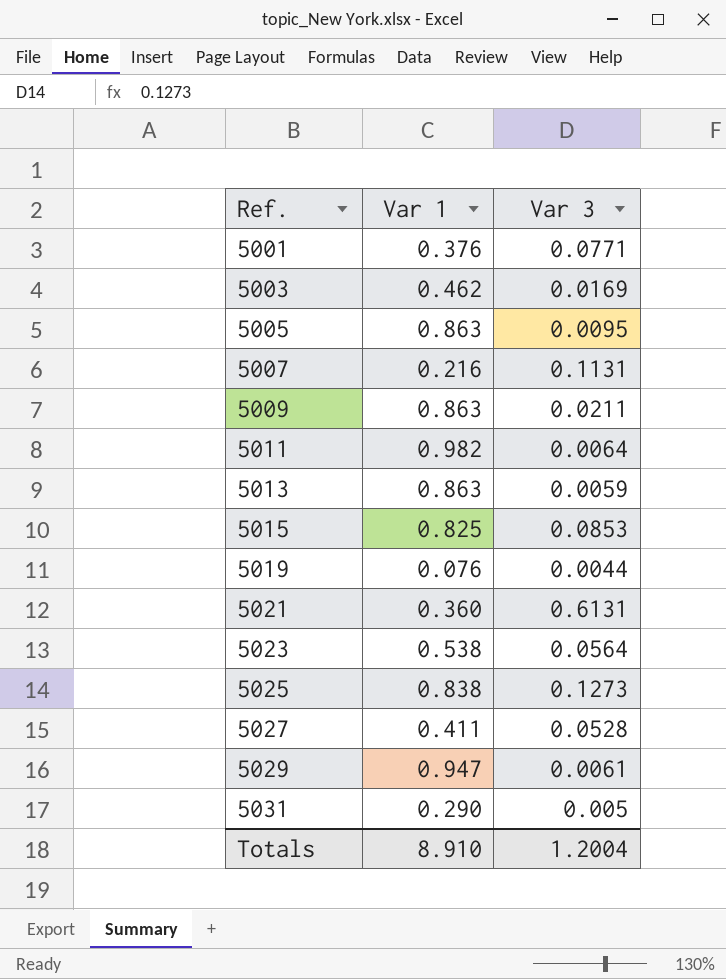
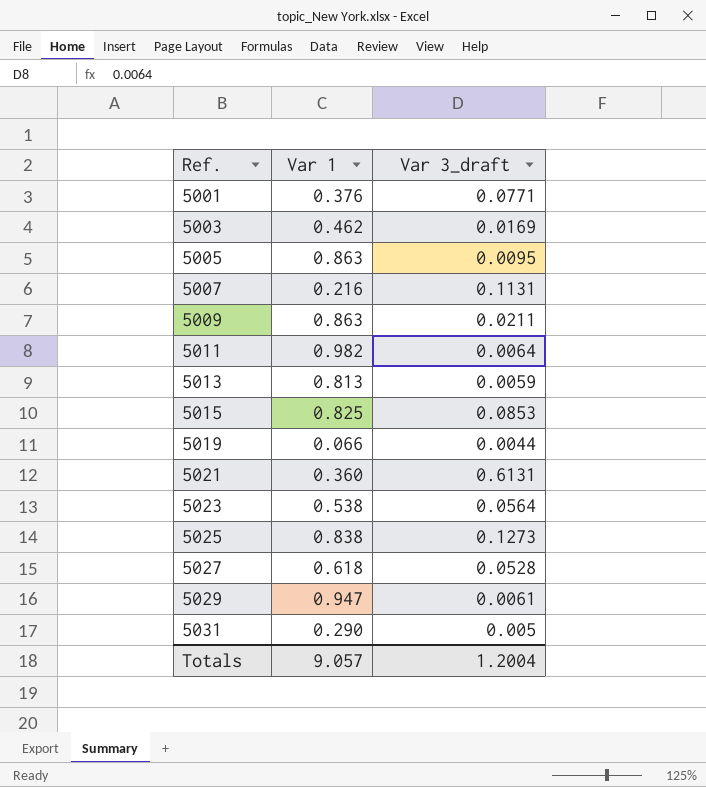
column name: Var 3 -> Var 3_draft
5013 | Var 1: 0.863 -> 0.813
5019 | Var 1: 0.076 -> 0.066
5027 | Var 1: 0.411 -> 0.618
Totals | Var 1: 8.910 -> 9.057

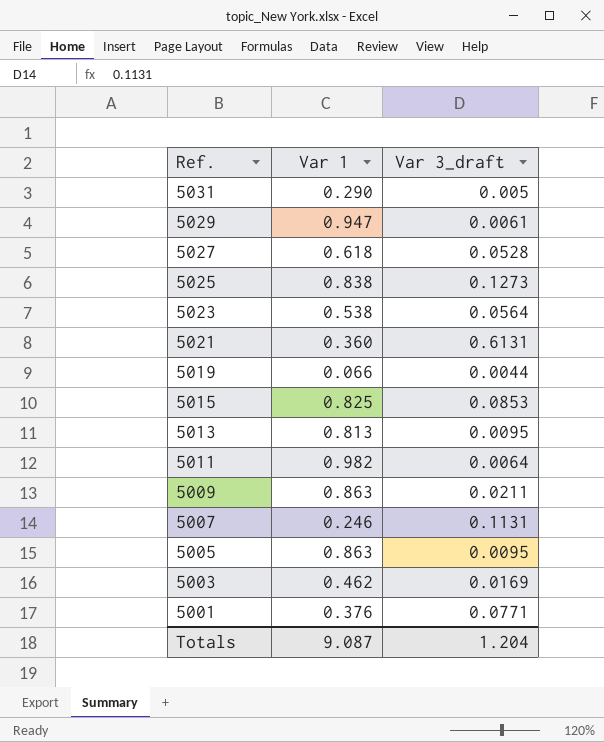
row order: Ref. ascending -> Ref. descending
5013 | Var 3_draft: 0.0059 -> 0.0095
5007 | Var 1: 0.216 -> 0.246
Totals | Var 1: 9.057 -> 9.087
Totals | Var 3_draft: 1.2004 -> 1.204

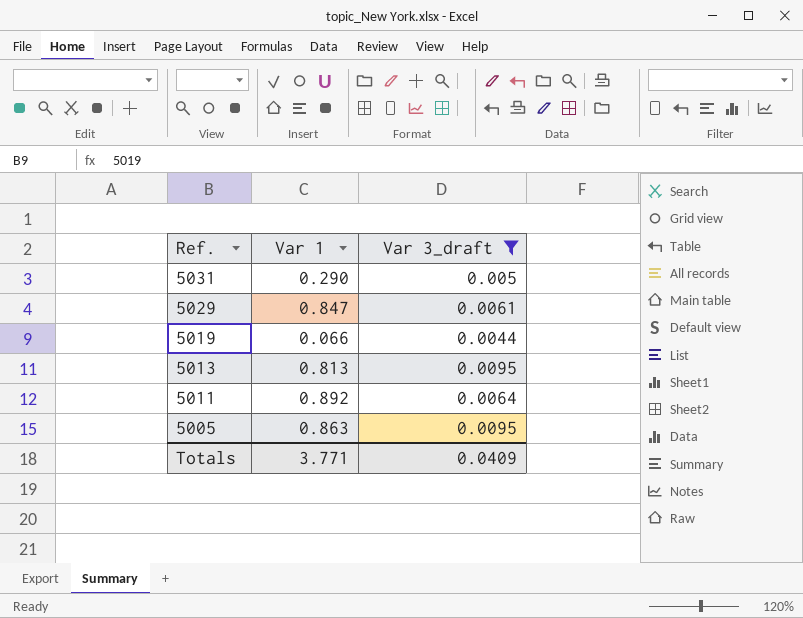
filter: none -> Var 3_draft <= 0.0095
5029 | Var 1: 0.947 -> 0.847
5011 | Var 1: 0.982 -> 0.892
Totals | Var 1: 9.087 -> 3.771
Totals | Var 3_draft: 1.204 -> 0.0409

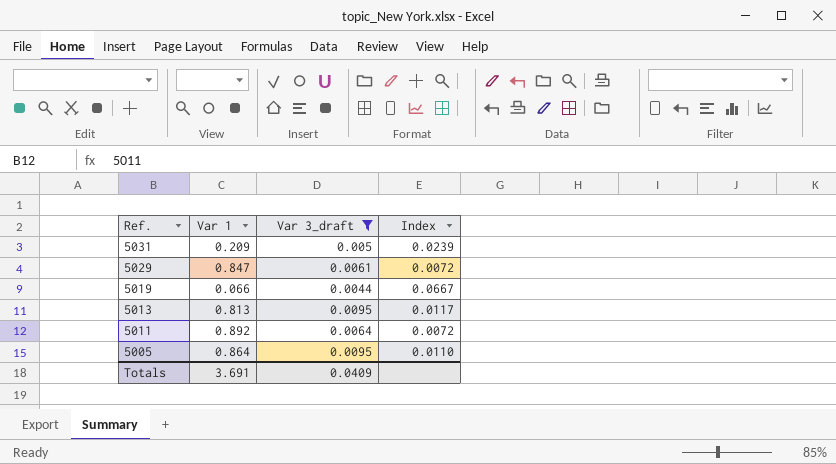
column Index | formula: none -> [Var 3_draft] / [Var 1]
5031 | Var 1: 0.290 -> 0.209
5005 | Var 1: 0.863 -> 0.864
Totals | Var 1: 3.771 -> 3.691

